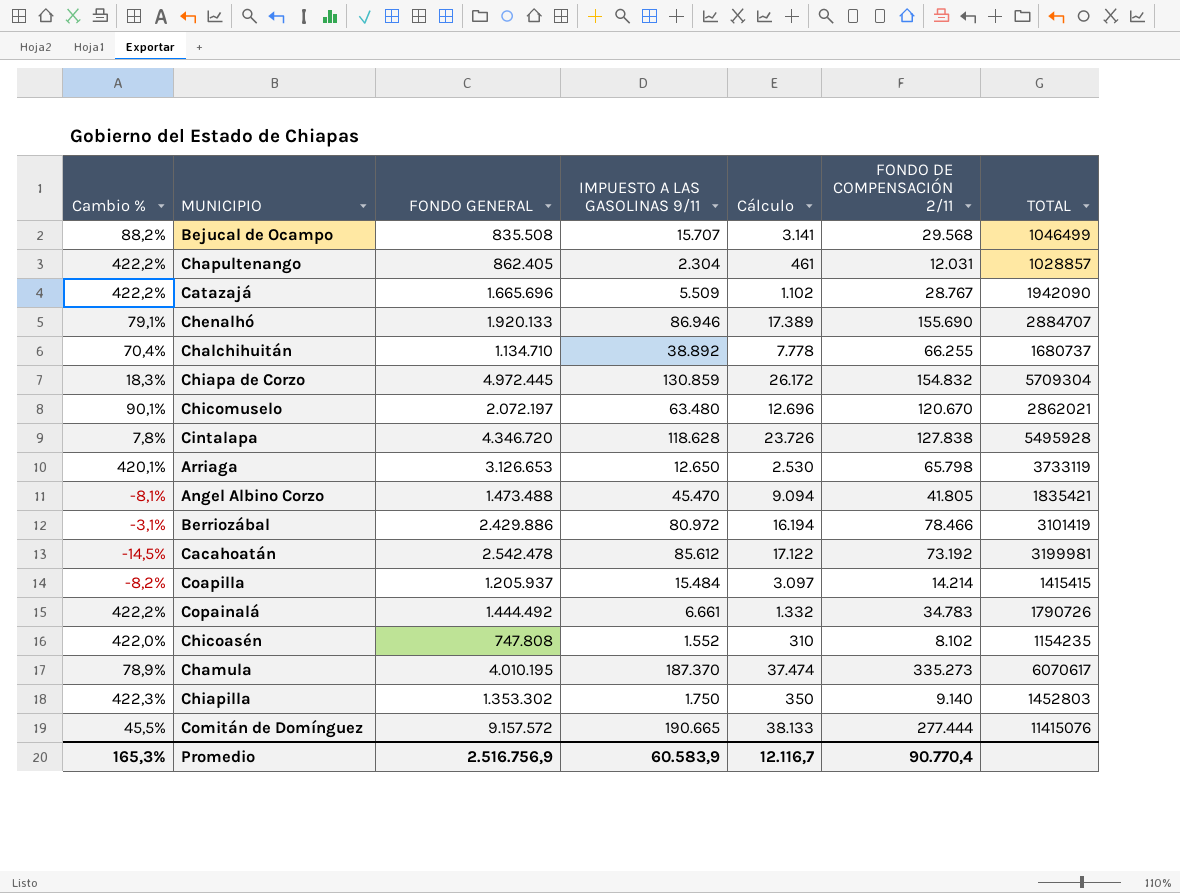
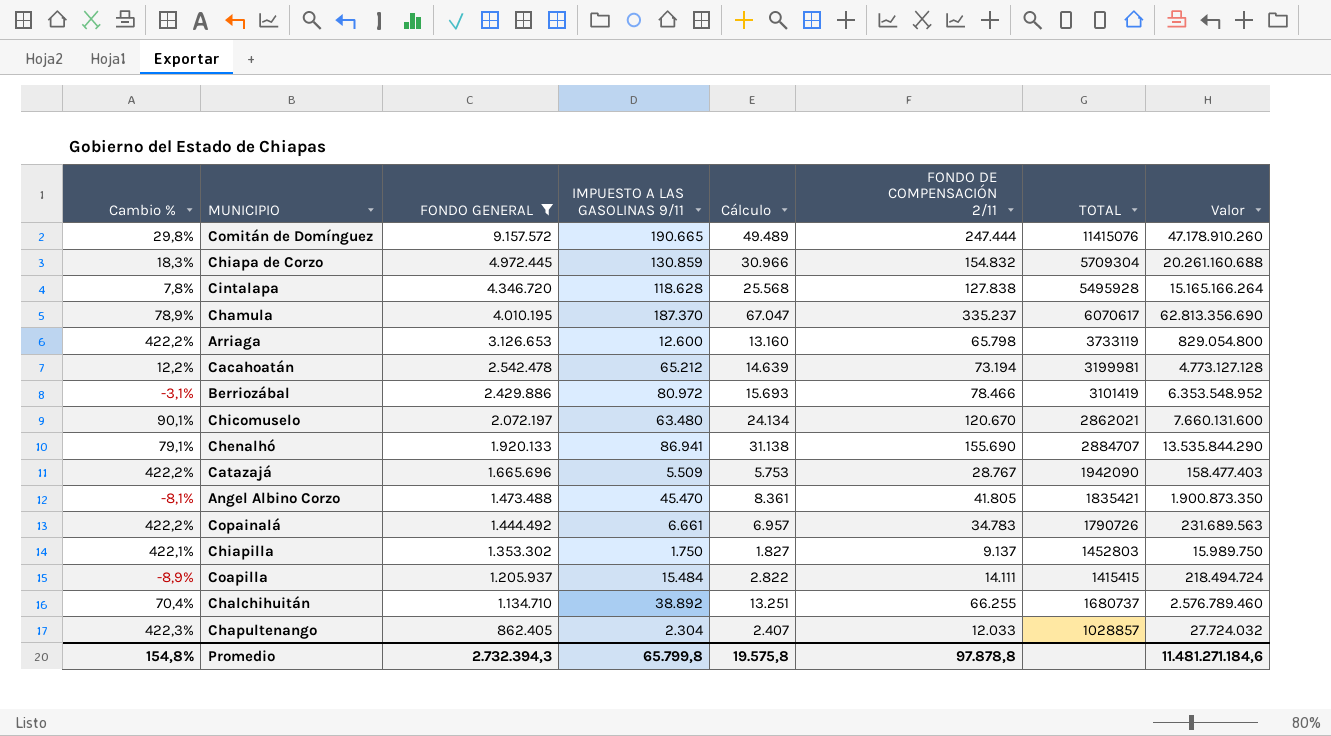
filter: none -> FONDO GENERAL >= 862.405
row order: none -> FONDO GENERAL descending
column Cálculo | formula: [IMPUESTO A LAS GASOLINAS 9/11] * 0,2 -> [FONDO DE COMPENSACIÓN 2/11] * 0,2
column Valor | formula: none -> [IMPUESTO A LAS GASOLINAS 9/11] * [FONDO DE COMPENSACIÓN 2/11]
Comitán de Domínguez | Cambio %: 45,5% -> 29,8%
Comitán de Domínguez | FONDO DE COMPENSACIÓN 2/11: 277.444 -> 247.444
Chamula | FONDO DE COMPENSACIÓN 2/11: 335.273 -> 335.237
Arriaga | Cambio %: 420,1% -> 422,2%
Arriaga | IMPUESTO A LAS GASOLINAS 9/11: 12.650 -> 12.600
Cacahoatán | Cambio %: -14,5% -> 12,2%
Cacahoatán | IMPUESTO A LAS GASOLINAS 9/11: 85.612 -> 65.212
Cacahoatán | FONDO DE COMPENSACIÓN 2/11: 73.192 -> 73.194
Chenalhó | IMPUESTO A LAS GASOLINAS 9/11: 86.946 -> 86.941
Chiapilla | Cambio %: 422,3% -> 422,1%
Chiapilla | FONDO DE COMPENSACIÓN 2/11: 9.140 -> 9.137
Coapilla | Cambio %: -8,2% -> -8,9%
Coapilla | FONDO DE COMPENSACIÓN 2/11: 14.214 -> 14.111
Chapultenango | Cambio %: 422,2% -> 422,3%
Chapultenango | FONDO DE COMPENSACIÓN 2/11: 12.031 -> 12.033
Promedio | Cambio %: 165,3% -> 154,8%
Promedio | FONDO GENERAL: 2.516.756,9 -> 2.732.394,3
Promedio | IMPUESTO A LAS GASOLINAS 9/11: 60.583,9 -> 65.799,8
Promedio | Cálculo: 12.116,7 -> 19.575,8
Promedio | FONDO DE COMPENSACIÓN 2/11: 90.770,4 -> 97.878,8

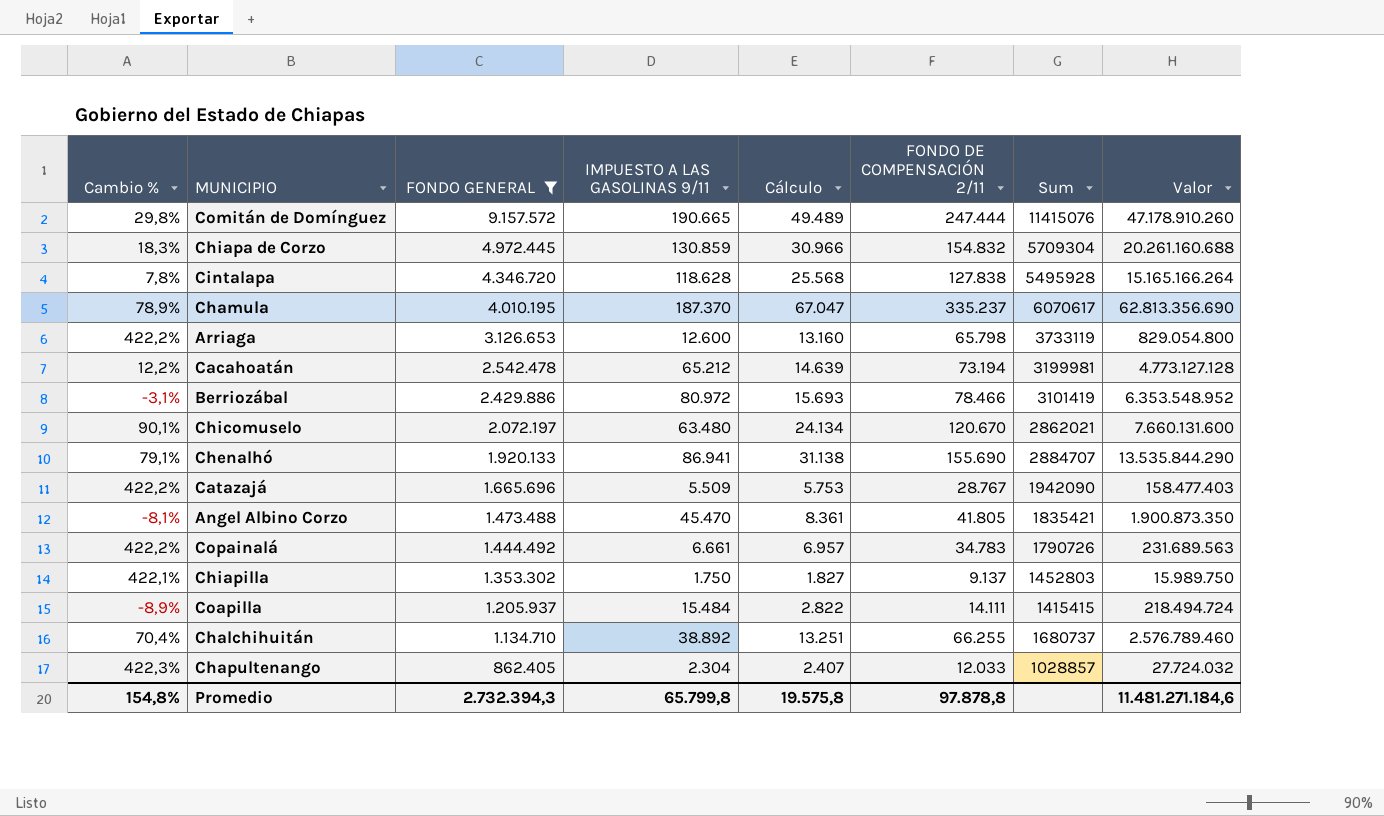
column name: TOTAL -> Sum

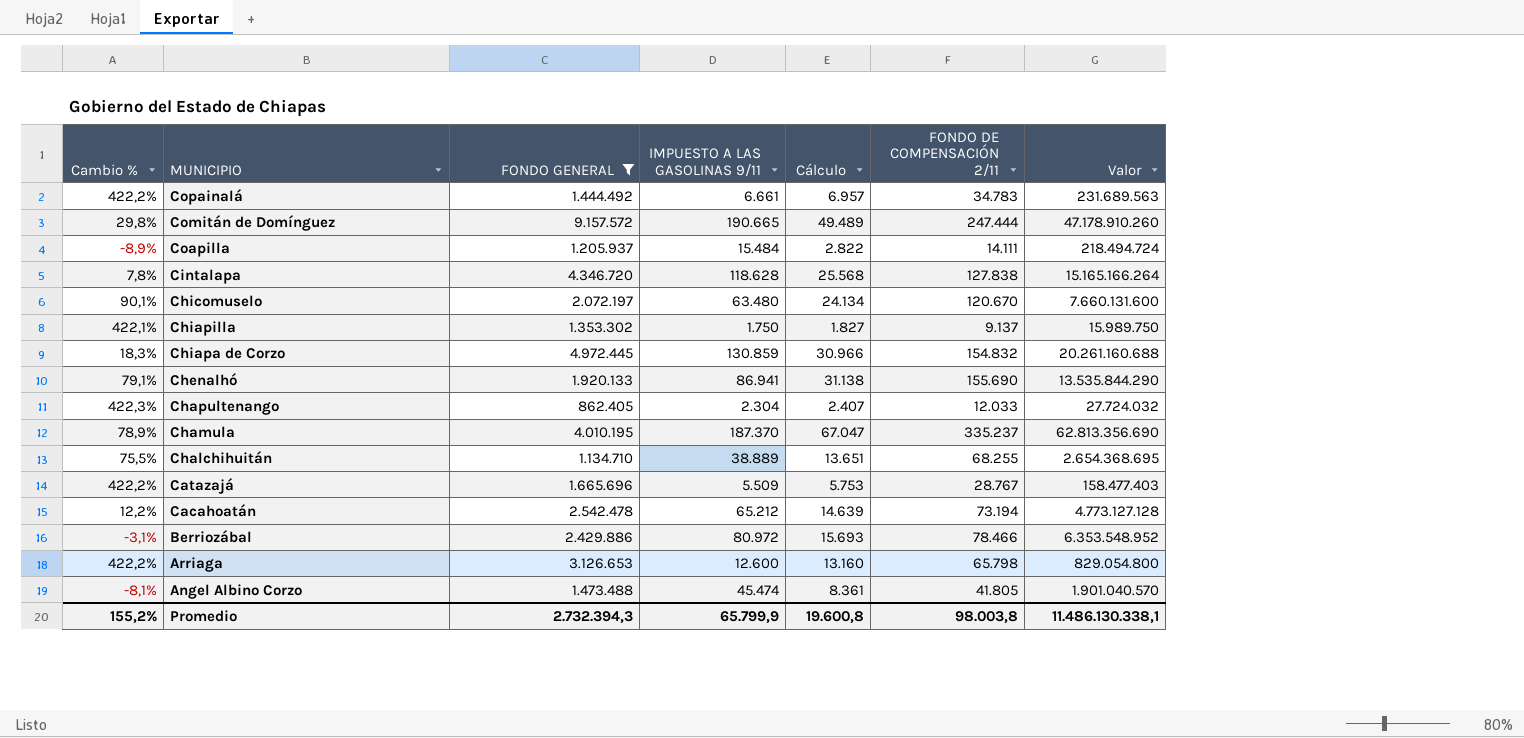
row order: FONDO GENERAL descending -> MUNICIPIO descending
column Sum | position: 7 -> none
Chalchihuitán | Cambio %: 70,4% -> 75,5%
Chalchihuitán | IMPUESTO A LAS GASOLINAS 9/11: 38.892 -> 38.889
Chalchihuitán | Cálculo: 13.251 -> 13.651
Chalchihuitán | FONDO DE COMPENSACIÓN 2/11: 66.255 -> 68.255
Chalchihuitán | Valor: 2.576.789.460 -> 2.654.368.695
Angel Albino Corzo | IMPUESTO A LAS GASOLINAS 9/11: 45.470 -> 45.474
Angel Albino Corzo | Valor: 1.900.873.350 -> 1.901.040.570
Promedio | Cambio %: 154,8% -> 155,2%
Promedio | IMPUESTO A LAS GASOLINAS 9/11: 65.799,8 -> 65.799,9
Promedio | Cálculo: 19.575,8 -> 19.600,8
Promedio | FONDO DE COMPENSACIÓN 2/11: 97.878,8 -> 98.003,8
Promedio | Valor: 11.481.271.184,6 -> 11.486.130.338,1

